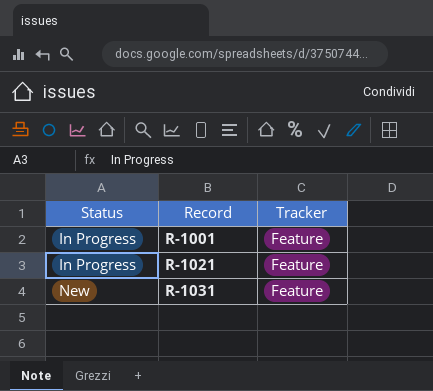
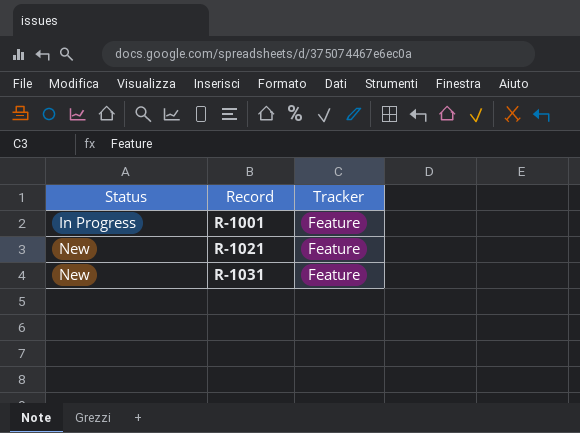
R-1021 | Status: In Progress -> New

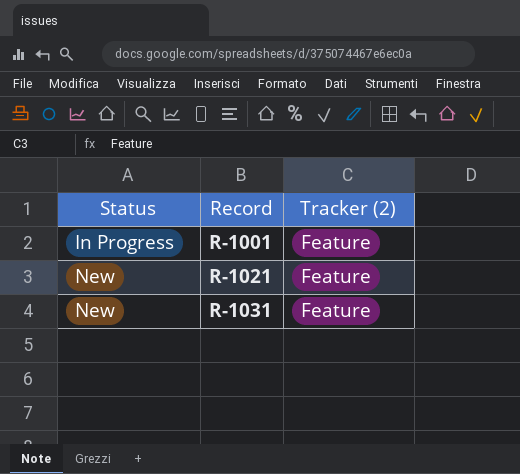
column name: Tracker -> Tracker (2)

